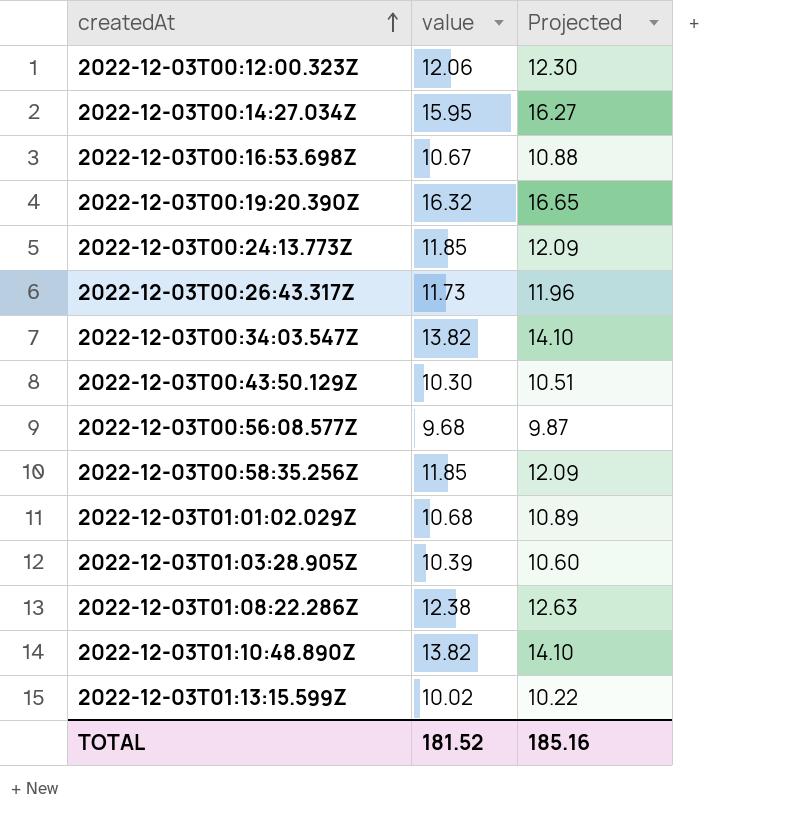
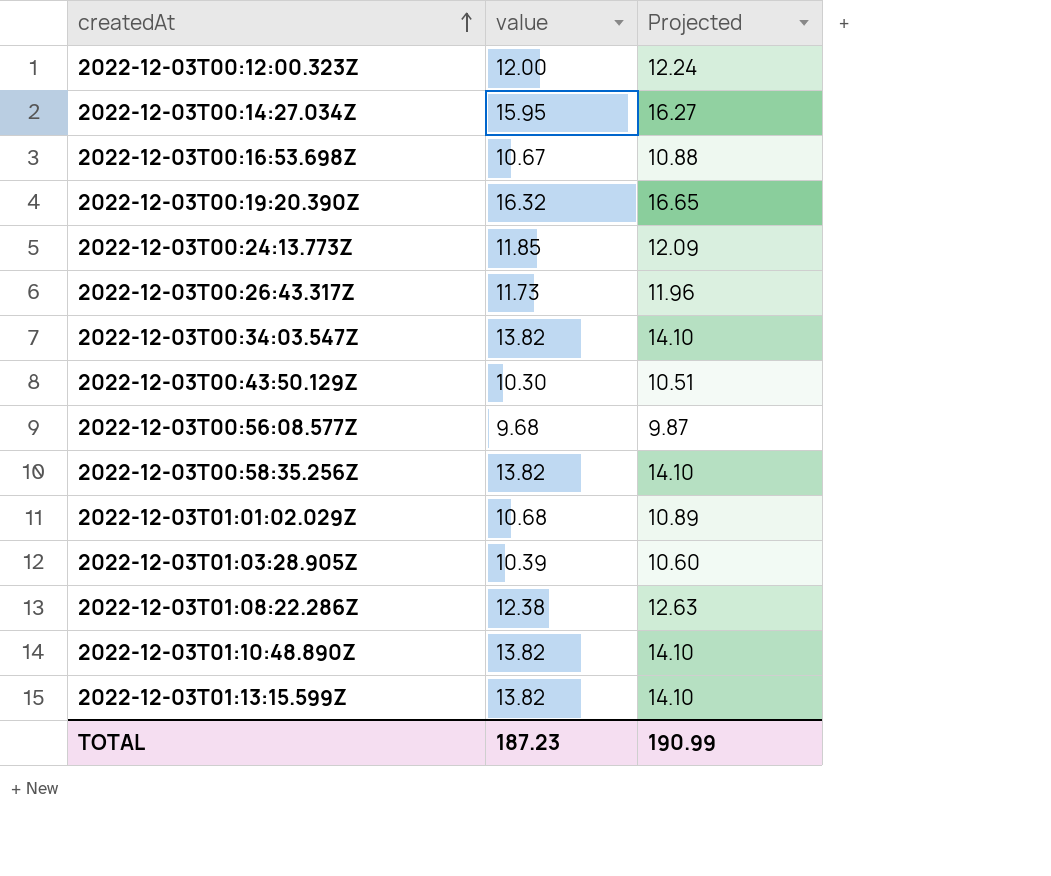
2022-12-03T00:12:00.323Z | value: 12.06 -> 12.00
2022-12-03T00:12:00.323Z | Projected: 12.30 -> 12.24
2022-12-03T00:58:35.256Z | value: 11.85 -> 13.82
2022-12-03T00:58:35.256Z | Projected: 12.09 -> 14.10
2022-12-03T01:13:15.599Z | value: 10.02 -> 13.82
2022-12-03T01:13:15.599Z | Projected: 10.22 -> 14.10
TOTAL | value: 181.52 -> 187.23
TOTAL | Projected: 185.16 -> 190.99

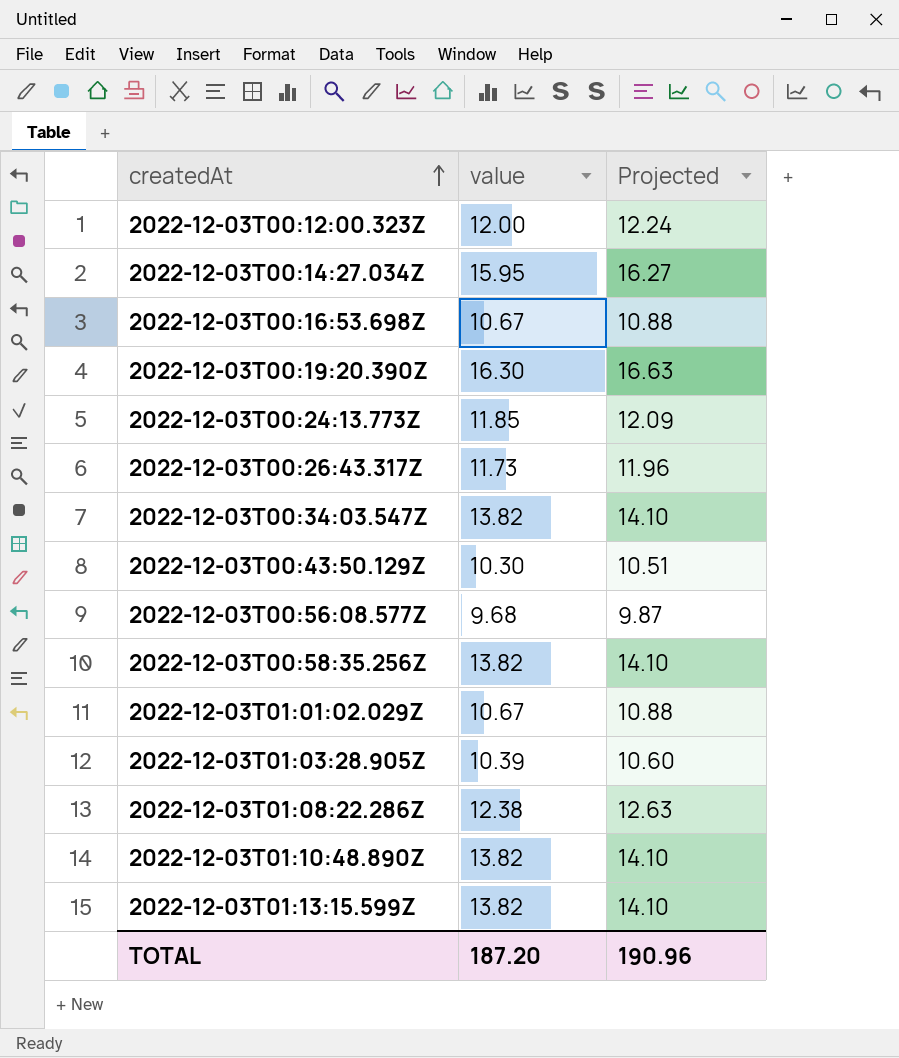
2022-12-03T00:19:20.390Z | value: 16.32 -> 16.30
2022-12-03T00:19:20.390Z | Projected: 16.65 -> 16.63
2022-12-03T01:01:02.029Z | value: 10.68 -> 10.67
2022-12-03T01:01:02.029Z | Projected: 10.89 -> 10.88
TOTAL | value: 187.23 -> 187.20
TOTAL | Projected: 190.99 -> 190.96

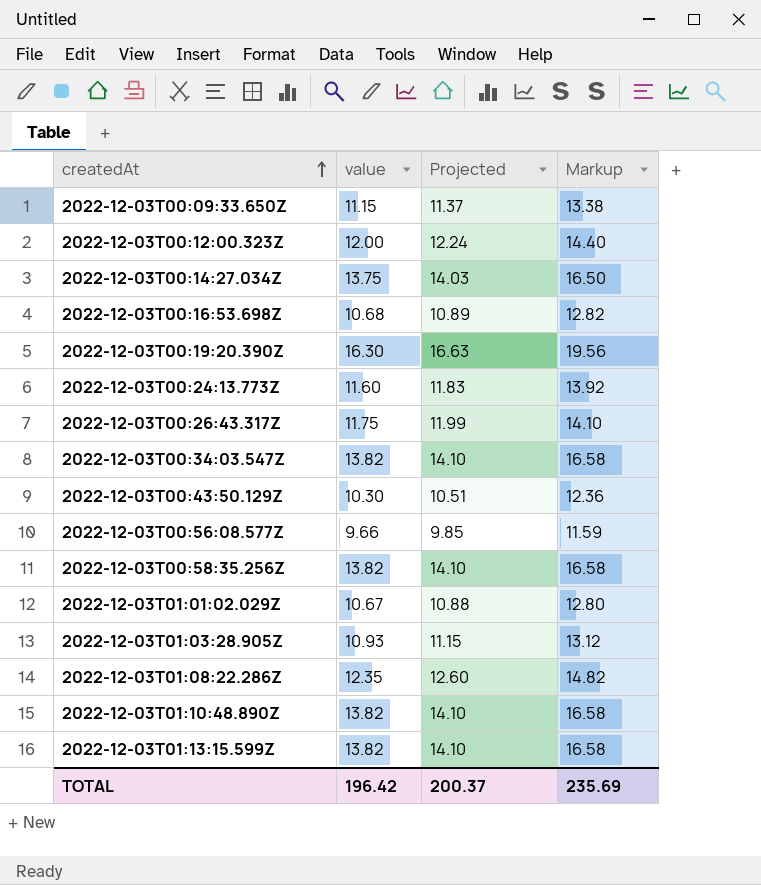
column Markup | formula: none -> [value] * 1.2
row 2022-12-03T00:09:33.650Z: none -> 11.15 | 11.37 | 13.38
2022-12-03T00:14:27.034Z | value: 15.95 -> 13.75
2022-12-03T00:14:27.034Z | Projected: 16.27 -> 14.03
2022-12-03T00:16:53.698Z | value: 10.67 -> 10.68
2022-12-03T00:16:53.698Z | Projected: 10.88 -> 10.89
2022-12-03T00:24:13.773Z | value: 11.85 -> 11.60
2022-12-03T00:24:13.773Z | Projected: 12.09 -> 11.83
2022-12-03T00:26:43.317Z | value: 11.73 -> 11.75
2022-12-03T00:26:43.317Z | Projected: 11.96 -> 11.99
2022-12-03T00:56:08.577Z | value: 9.68 -> 9.66
2022-12-03T00:56:08.577Z | Projected: 9.87 -> 9.85
2022-12-03T01:03:28.905Z | value: 10.39 -> 10.93
2022-12-03T01:03:28.905Z | Projected: 10.60 -> 11.15
2022-12-03T01:08:22.286Z | value: 12.38 -> 12.35
2022-12-03T01:08:22.286Z | Projected: 12.63 -> 12.60
TOTAL | value: 187.20 -> 196.42
TOTAL | Projected: 190.96 -> 200.37

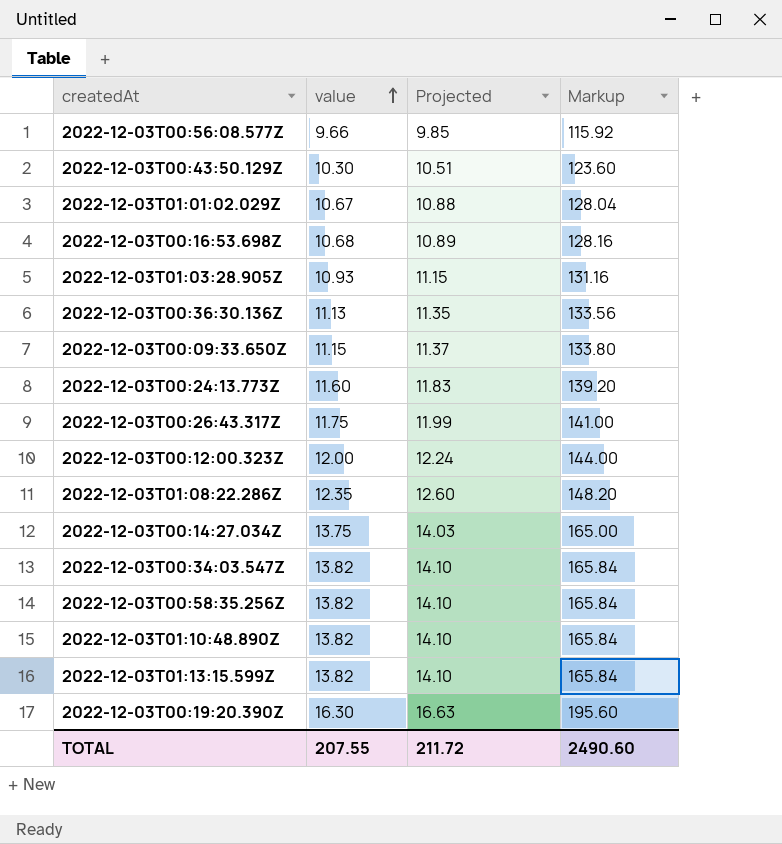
row order: createdAt ascending -> value ascending
column Markup | formula: [value] * 1.2 -> [value] * 12
row 2022-12-03T00:36:30.136Z: none -> 11.13 | 11.35 | 133.56
TOTAL | value: 196.42 -> 207.55
TOTAL | Projected: 200.37 -> 211.72
TOTAL | Markup: 235.69 -> 2490.60

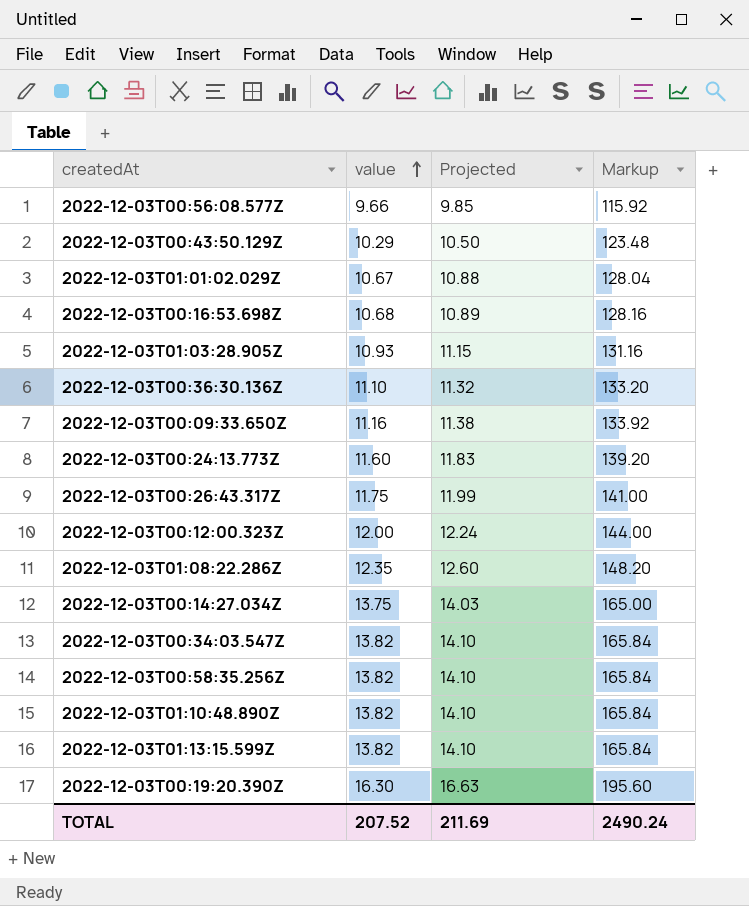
2022-12-03T00:43:50.129Z | value: 10.30 -> 10.29
2022-12-03T00:43:50.129Z | Projected: 10.51 -> 10.50
2022-12-03T00:43:50.129Z | Markup: 123.60 -> 123.48
2022-12-03T00:36:30.136Z | value: 11.13 -> 11.10
2022-12-03T00:36:30.136Z | Projected: 11.35 -> 11.32
2022-12-03T00:36:30.136Z | Markup: 133.56 -> 133.20
2022-12-03T00:09:33.650Z | value: 11.15 -> 11.16
2022-12-03T00:09:33.650Z | Projected: 11.37 -> 11.38
2022-12-03T00:09:33.650Z | Markup: 133.80 -> 133.92
TOTAL | value: 207.55 -> 207.52
TOTAL | Projected: 211.72 -> 211.69
TOTAL | Markup: 2490.60 -> 2490.24

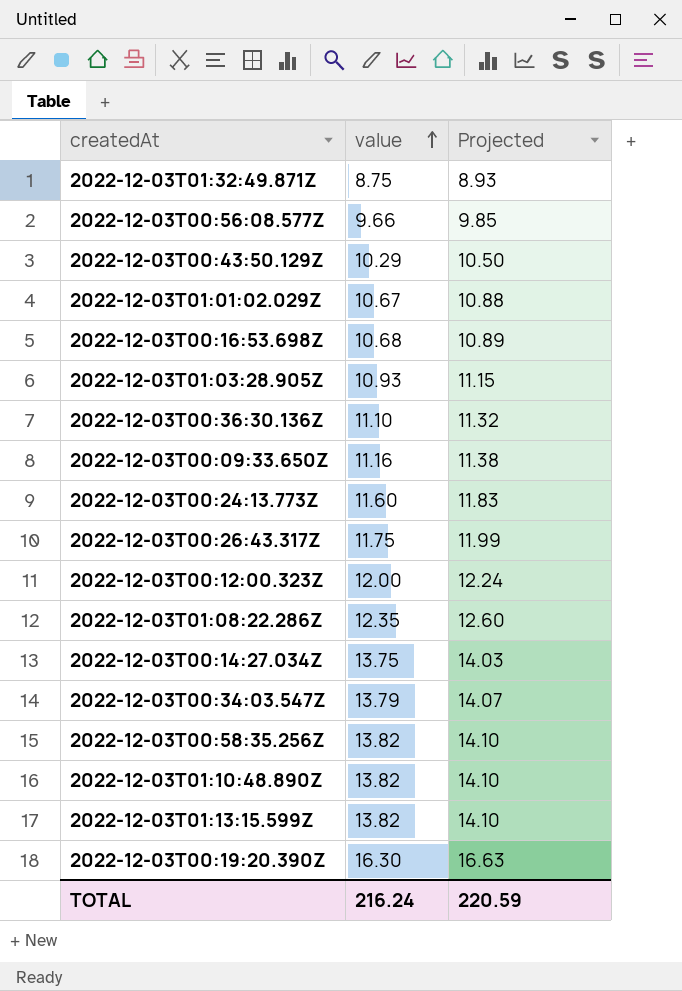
column Markup | formula: [value] * 12 -> none
row 2022-12-03T01:32:49.871Z: none -> 8.75 | 8.93
2022-12-03T00:34:03.547Z | value: 13.82 -> 13.79
2022-12-03T00:34:03.547Z | Projected: 14.10 -> 14.07
TOTAL | value: 207.52 -> 216.24
TOTAL | Projected: 211.69 -> 220.59

